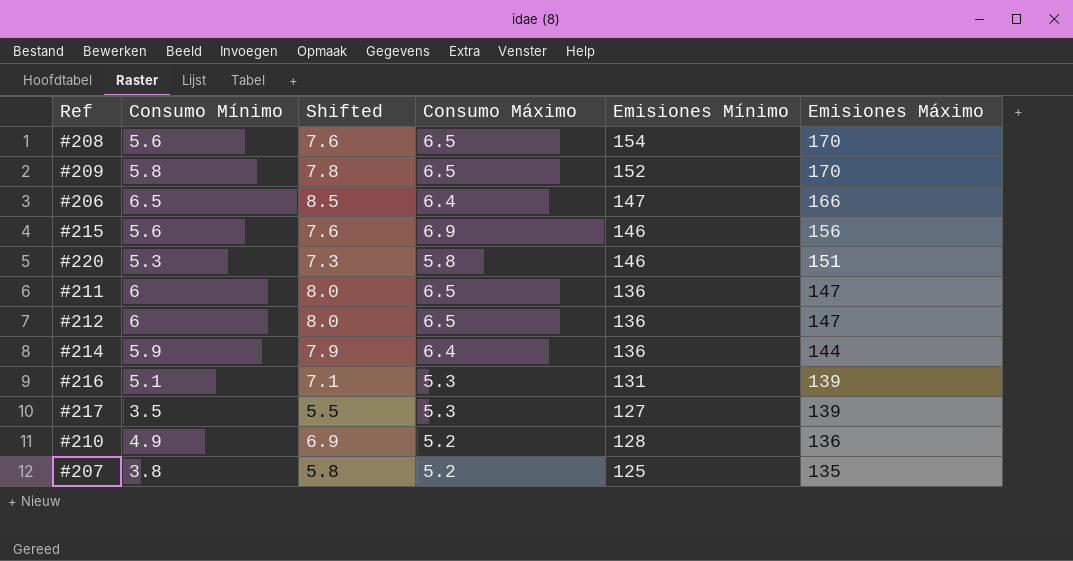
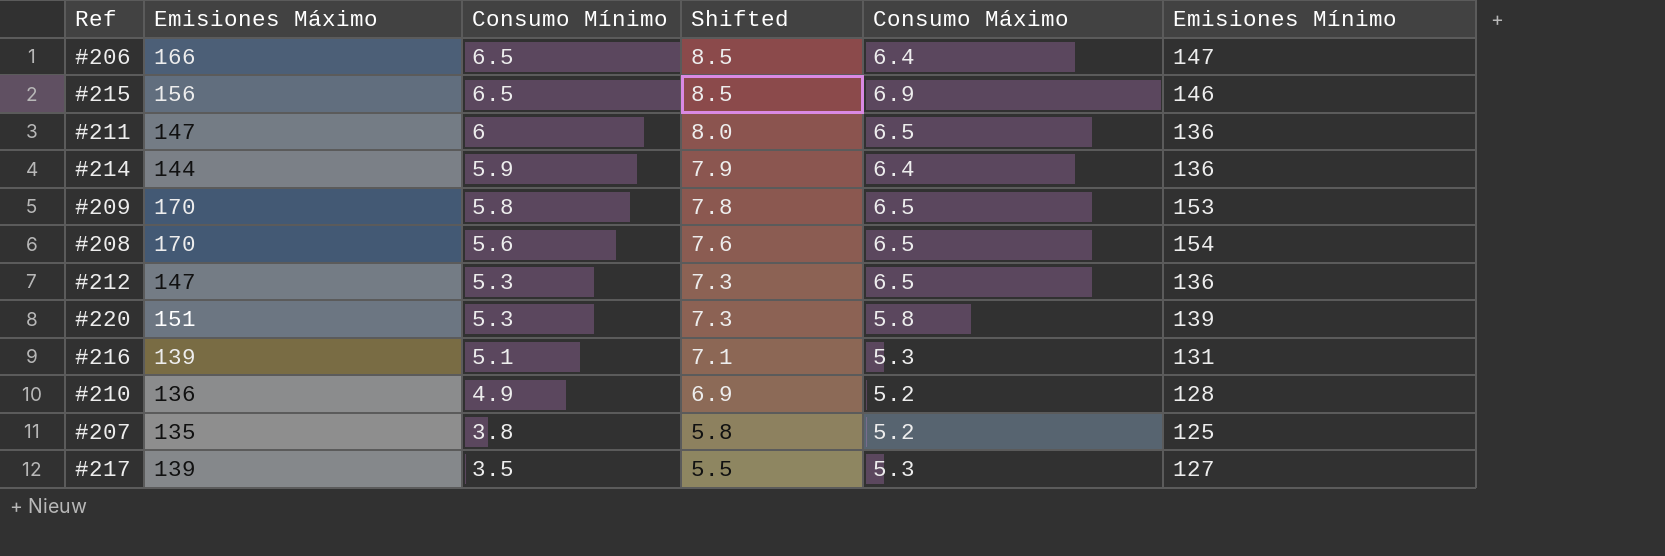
row order: Emisiones Máximo descending -> Consumo Mínimo descending
column Emisiones Máximo | position: 6 -> 2
#215 | Consumo Mínimo: 5.6 -> 6.5
#215 | Shifted: 7.6 -> 8.5
#209 | Emisiones Mínimo: 152 -> 153
#212 | Consumo Mínimo: 6 -> 5.3
#212 | Shifted: 8.0 -> 7.3
#220 | Emisiones Mínimo: 146 -> 139

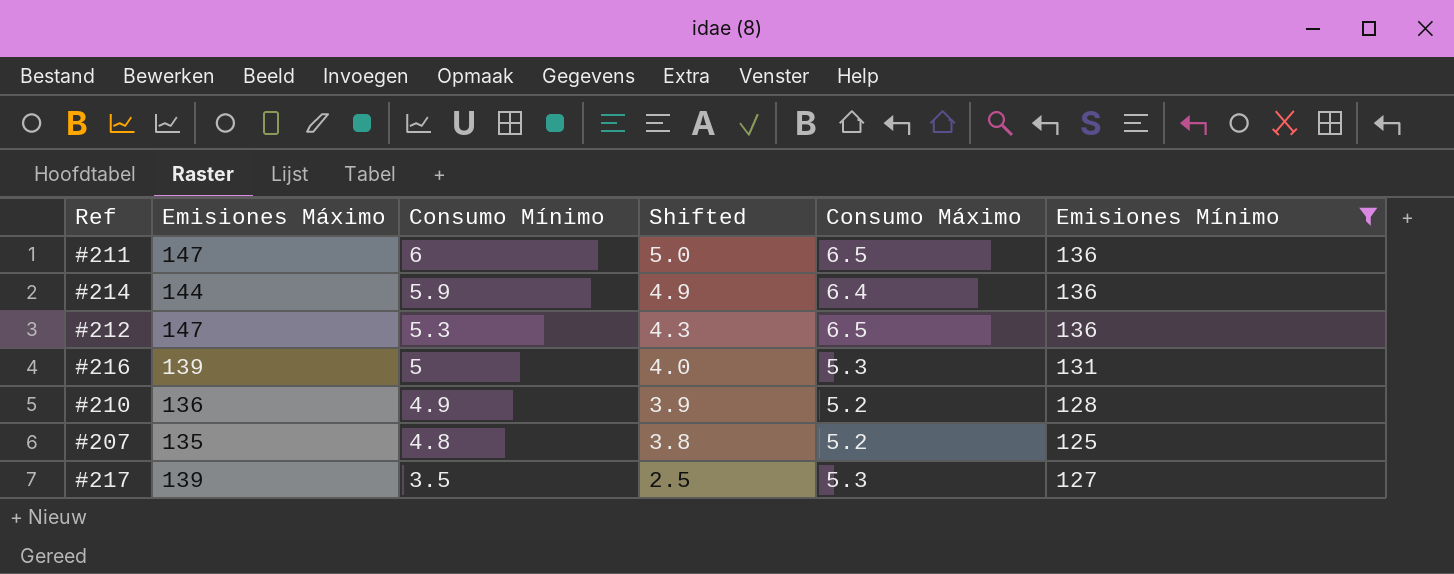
filter: none -> Emisiones Mínimo <= 136
column Shifted | formula: [Consumo Mínimo] + 2 -> [Consumo Mínimo] - 1
#216 | Consumo Mínimo: 5.1 -> 5
#207 | Consumo Mínimo: 3.8 -> 4.8

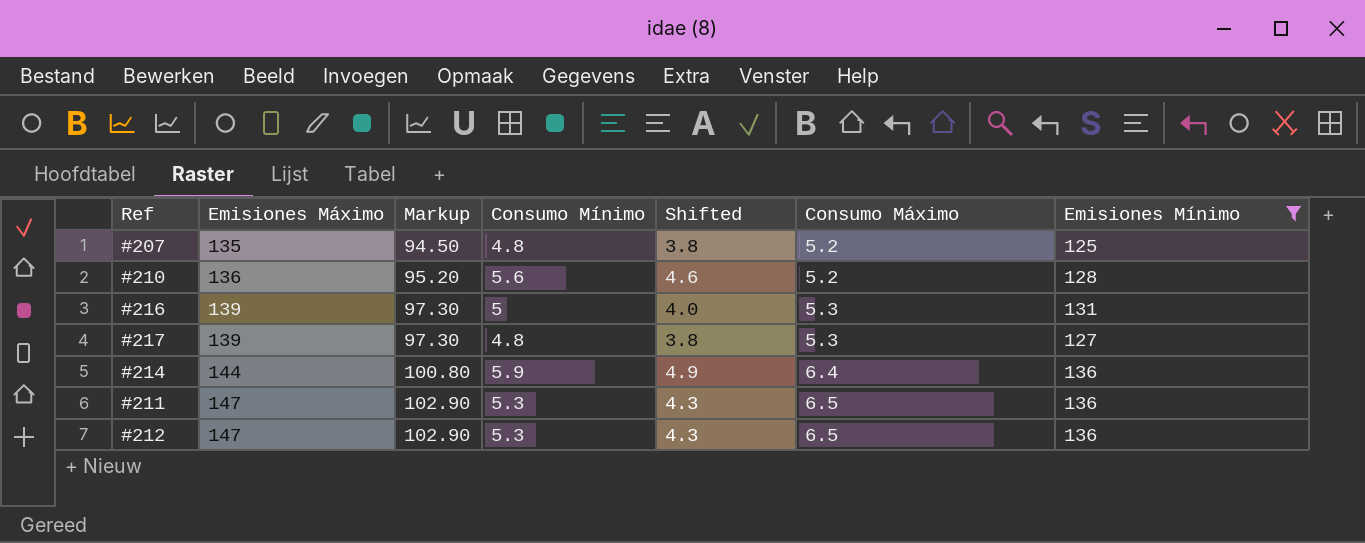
row order: Consumo Mínimo descending -> Emisiones Máximo ascending
column Markup | formula: none -> [Emisiones Máximo] * 0.7
#210 | Consumo Mínimo: 4.9 -> 5.6
#210 | Shifted: 3.9 -> 4.6
#217 | Consumo Mínimo: 3.5 -> 4.8
#217 | Shifted: 2.5 -> 3.8
#211 | Consumo Mínimo: 6 -> 5.3
#211 | Shifted: 5.0 -> 4.3

